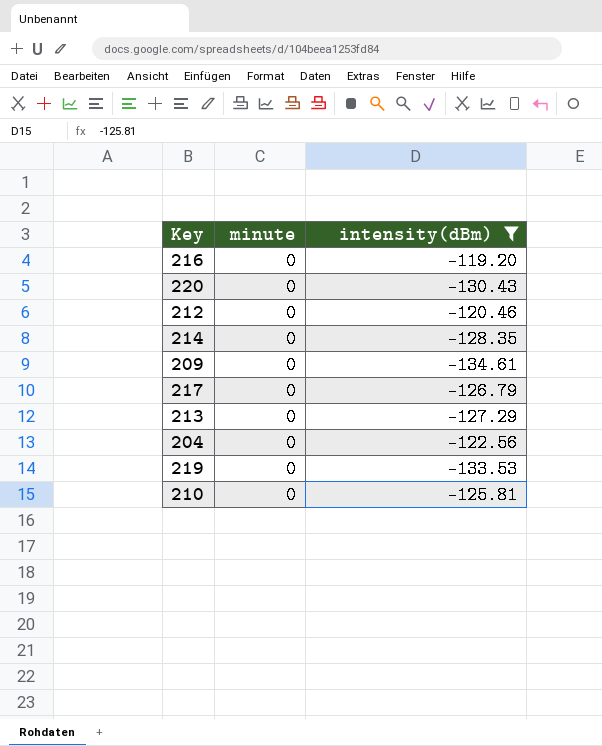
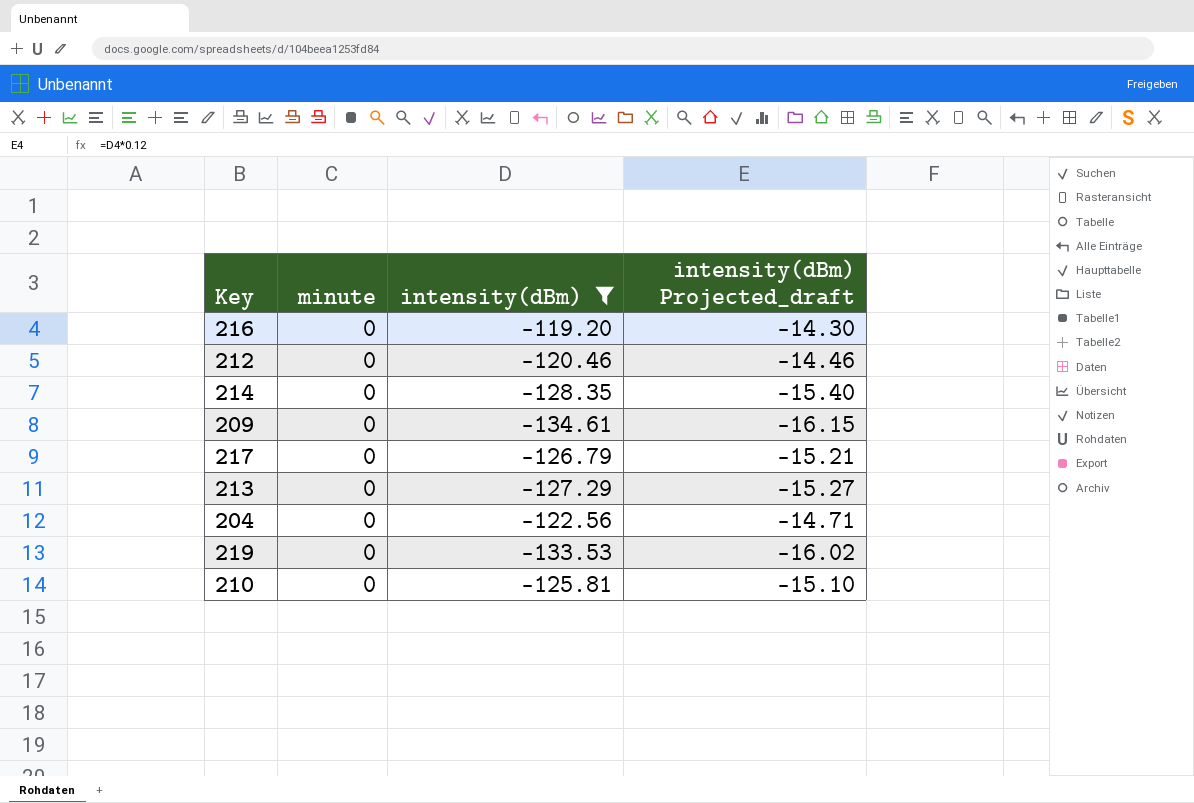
column intensity(dBm) Projected_draft | formula: none -> [intensity(dBm)] * 0.12
row 220: 0 | -130.43 -> none

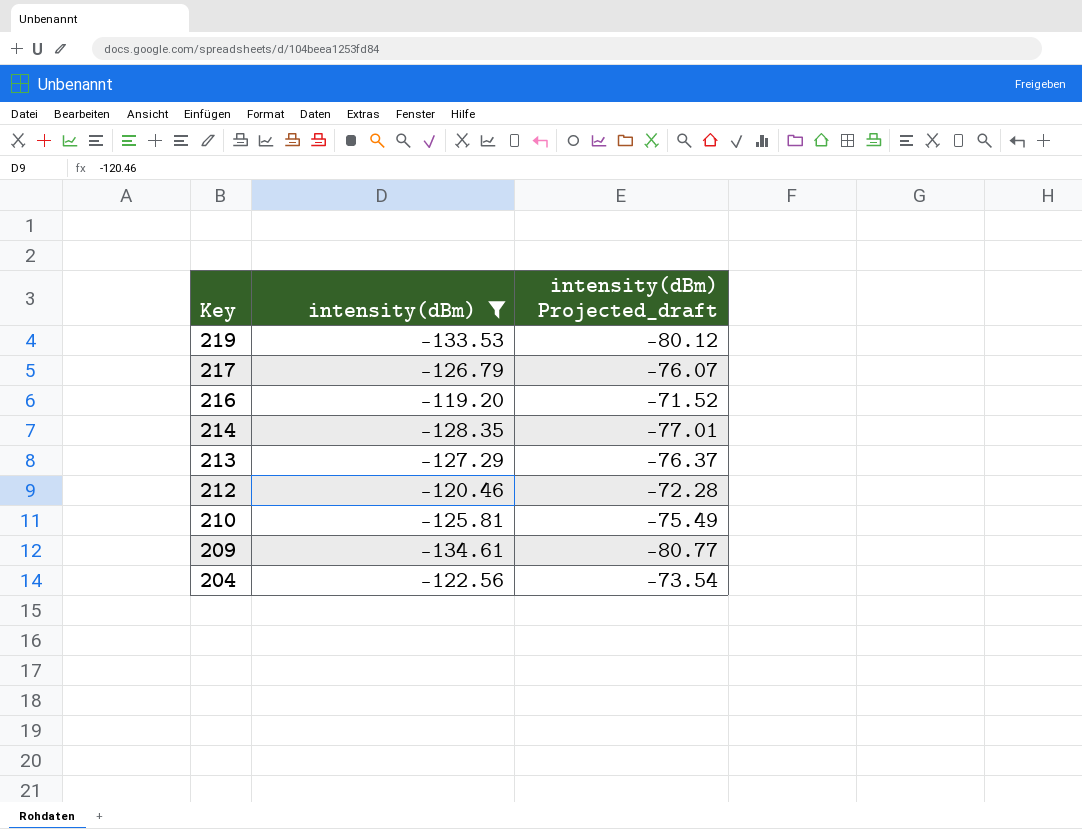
row order: none -> Key descending
column minute | position: 2 -> none
column intensity(dBm) Projected_draft | formula: [intensity(dBm)] * 0.12 -> [intensity(dBm)] * 0.6

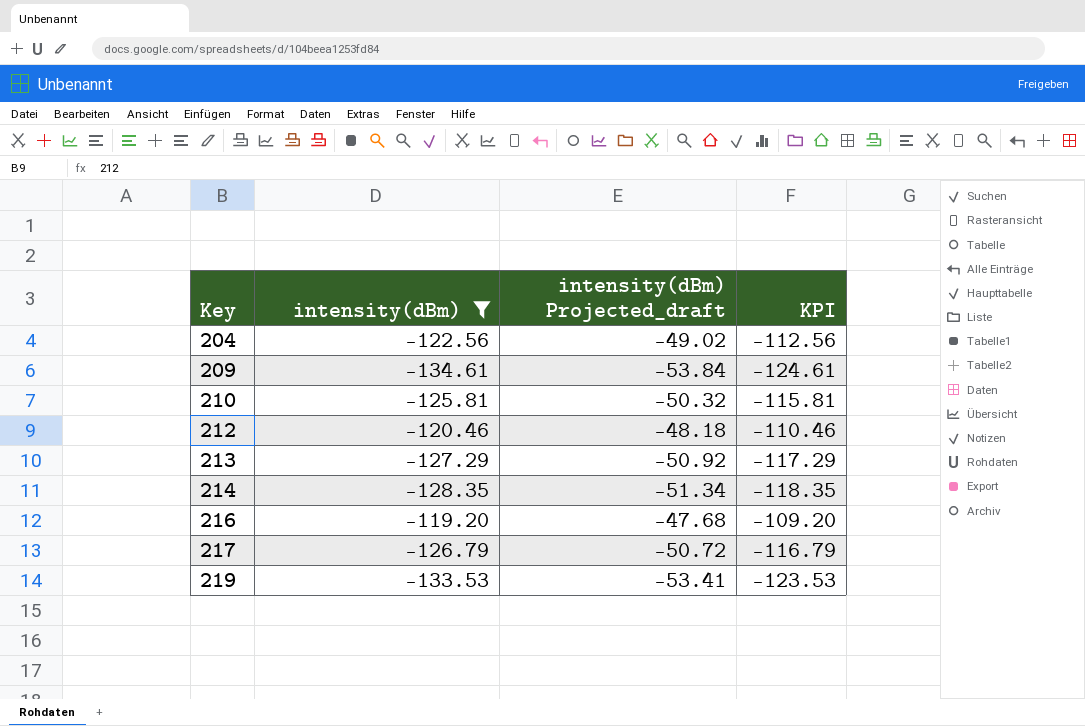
row order: Key descending -> Key ascending
column intensity(dBm) Projected_draft | formula: [intensity(dBm)] * 0.6 -> [intensity(dBm)] * 0.4
column KPI | formula: none -> [intensity(dBm)] + 10

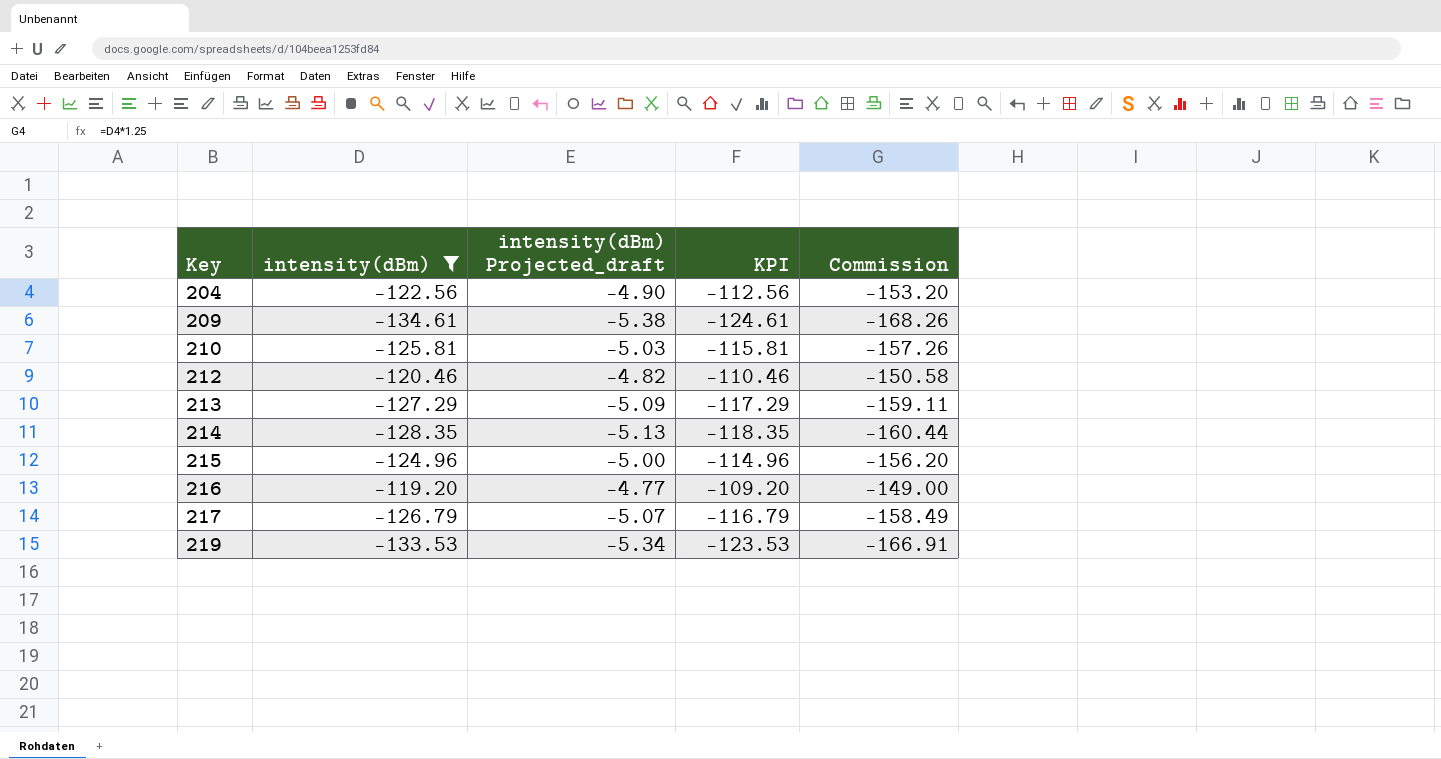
column intensity(dBm) Projected_draft | formula: [intensity(dBm)] * 0.4 -> [intensity(dBm)] * 0.04
column Commission | formula: none -> [intensity(dBm)] * 1.25
row 215: none -> -124.96 | -5.00 | -114.96 | -156.20

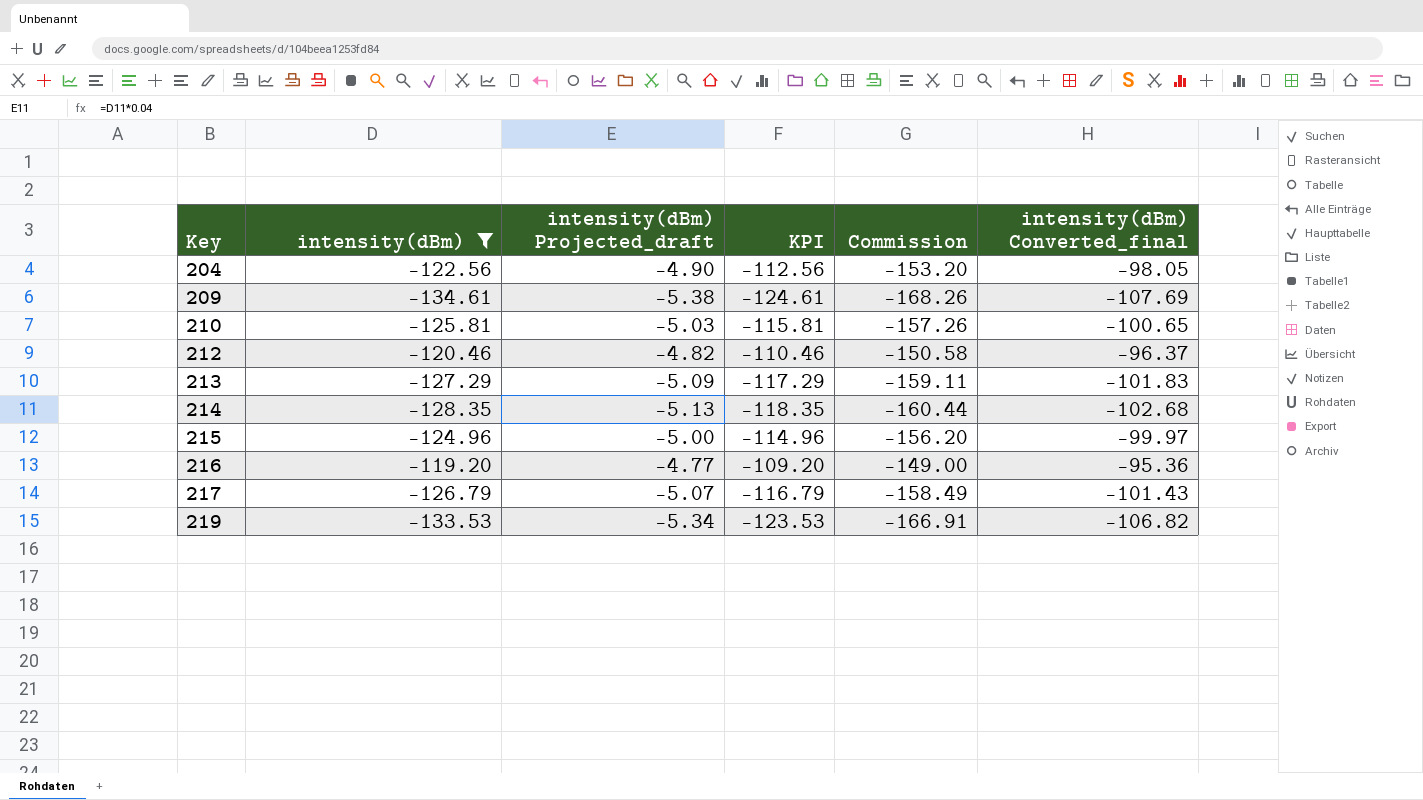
column intensity(dBm) Converted_final | formula: none -> [intensity(dBm)] * 0.8

